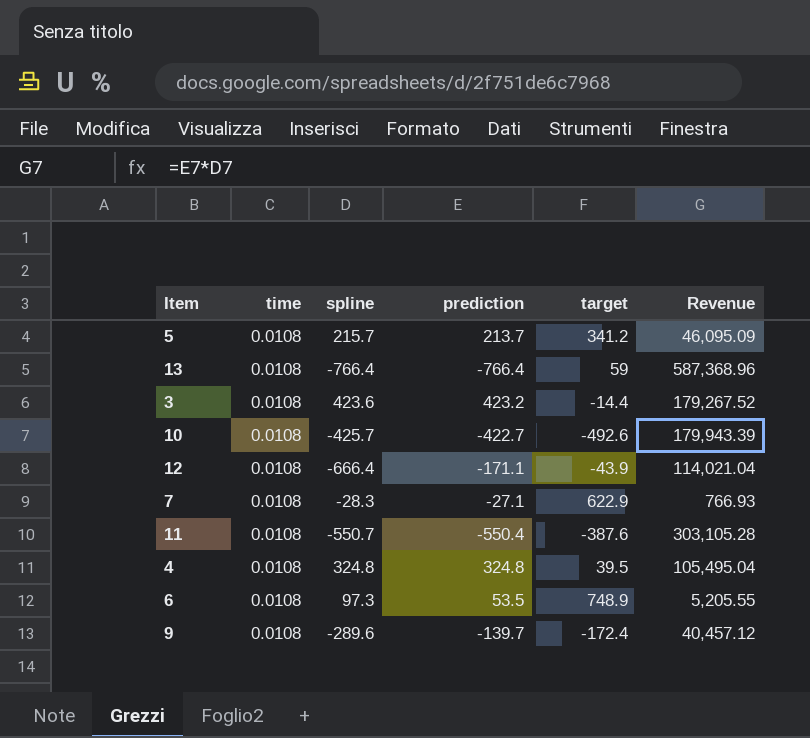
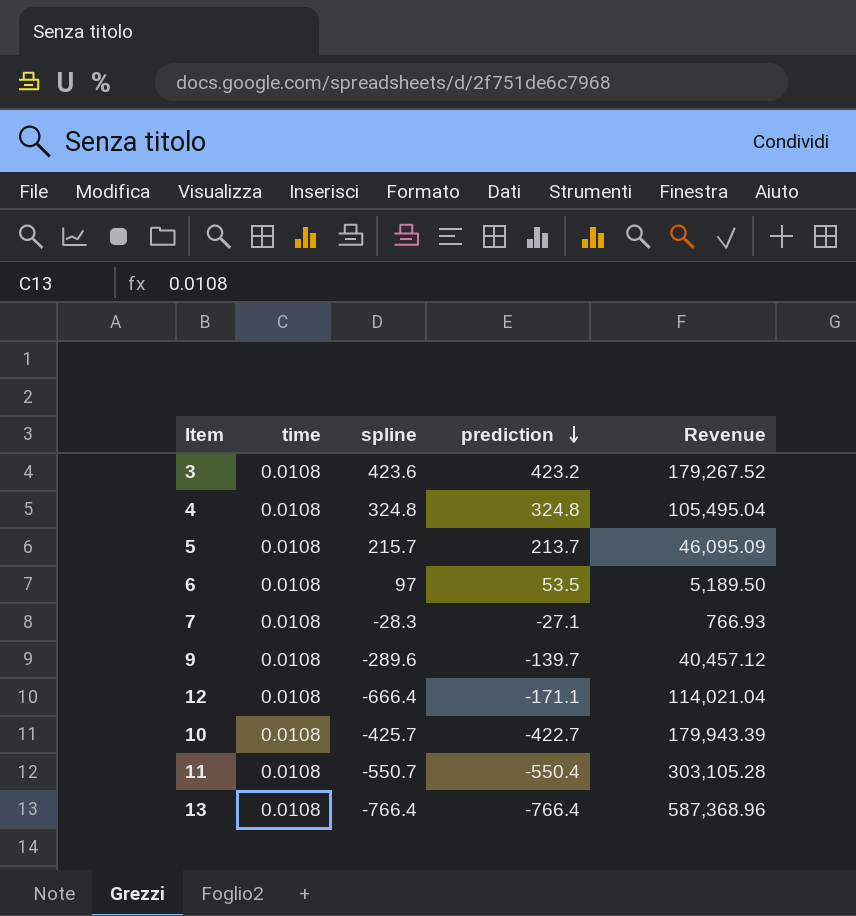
row order: none -> prediction descending
column target | position: 5 -> none
6 | spline: 97.3 -> 97
6 | Revenue: 5,205.55 -> 5,189.50

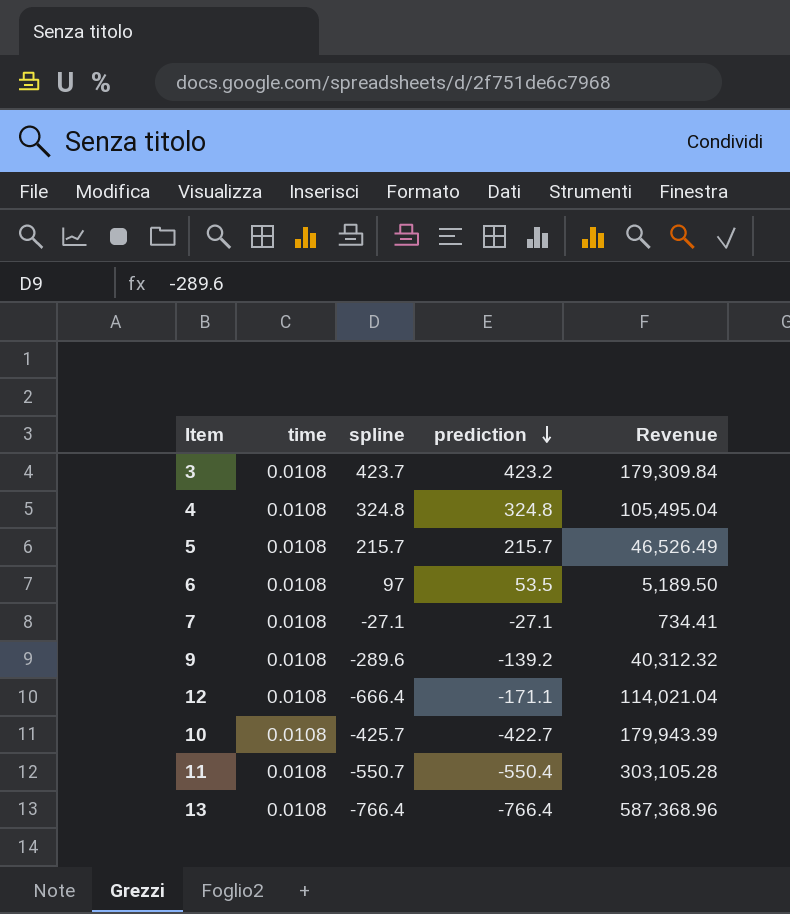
3 | spline: 423.6 -> 423.7
3 | Revenue: 179,267.52 -> 179,309.84
5 | prediction: 213.7 -> 215.7
5 | Revenue: 46,095.09 -> 46,526.49
7 | spline: -28.3 -> -27.1
7 | Revenue: 766.93 -> 734.41
9 | prediction: -139.7 -> -139.2
9 | Revenue: 40,457.12 -> 40,312.32

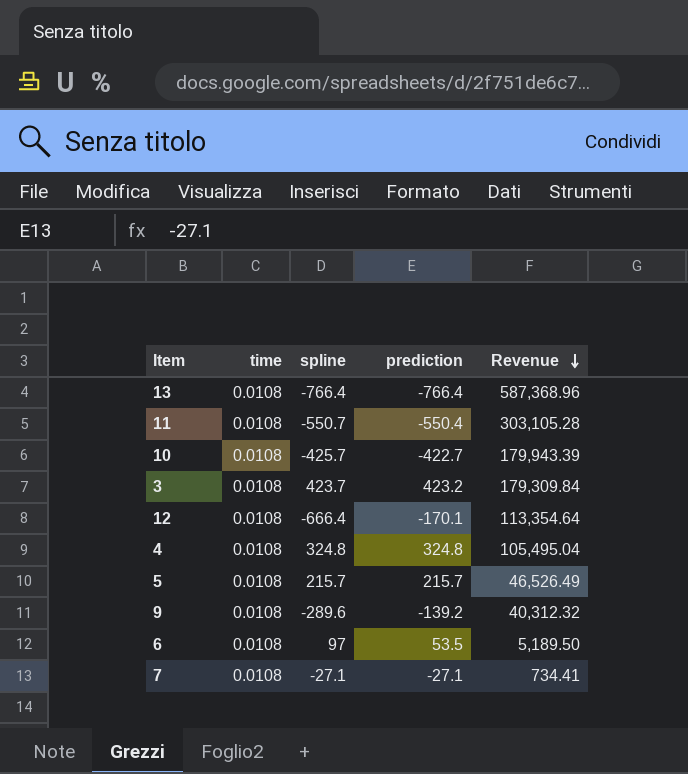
row order: prediction descending -> Revenue descending
12 | prediction: -171.1 -> -170.1
12 | Revenue: 114,021.04 -> 113,354.64

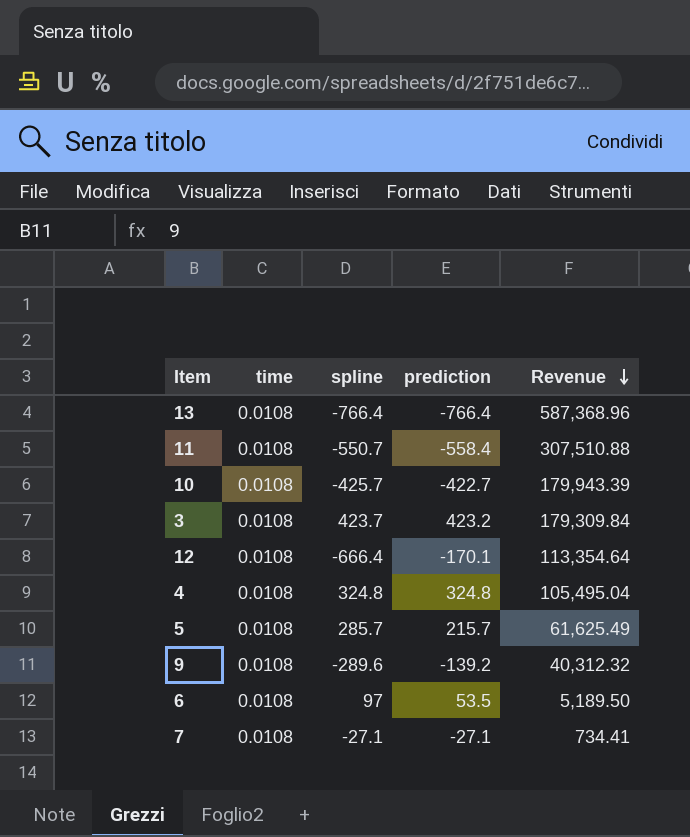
11 | prediction: -550.4 -> -558.4
11 | Revenue: 303,105.28 -> 307,510.88
5 | spline: 215.7 -> 285.7
5 | Revenue: 46,526.49 -> 61,625.49

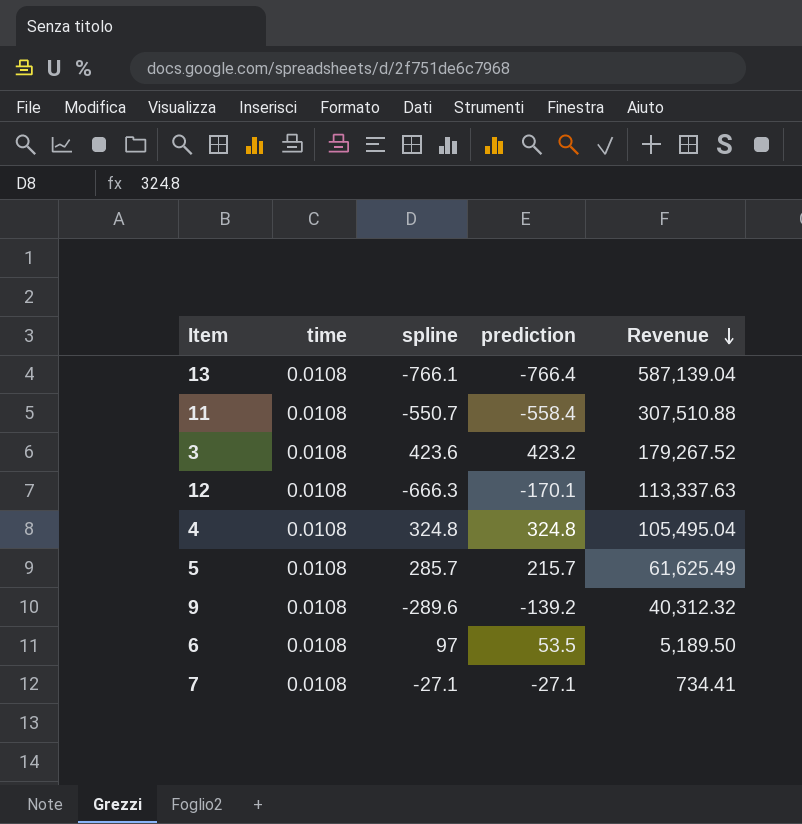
row 10: 0.0108 | -425.7 | -422.7 | 179,943.39 -> none
13 | spline: -766.4 -> -766.1
13 | Revenue: 587,368.96 -> 587,139.04
3 | spline: 423.7 -> 423.6
3 | Revenue: 179,309.84 -> 179,267.52
12 | spline: -666.4 -> -666.3
12 | Revenue: 113,354.64 -> 113,337.63

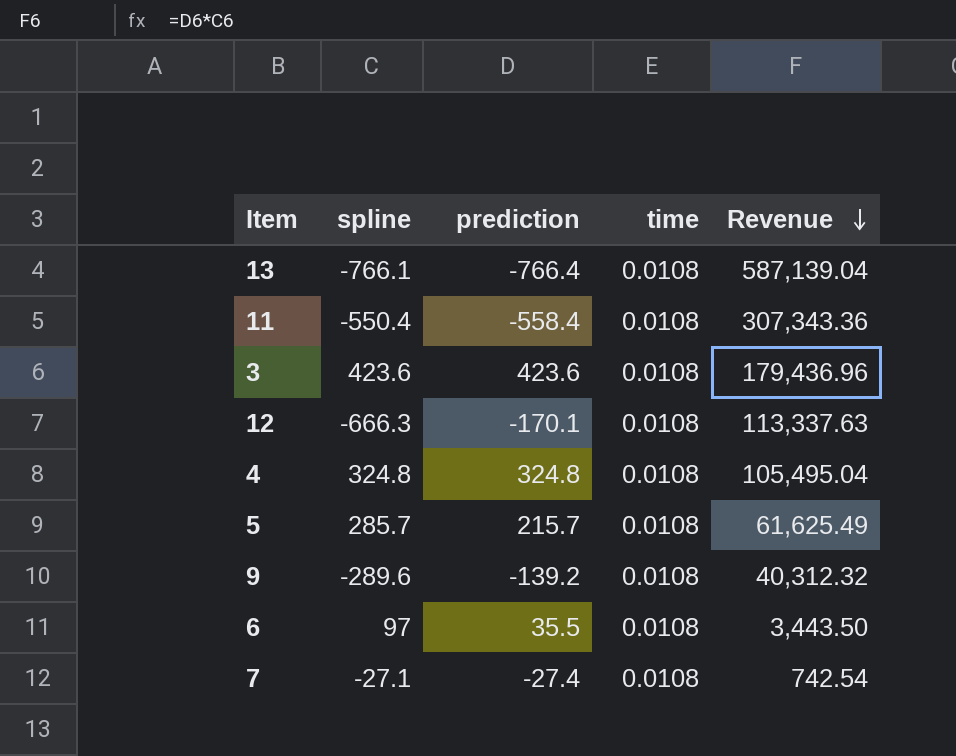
column time | position: 2 -> 4
11 | spline: -550.7 -> -550.4
11 | Revenue: 307,510.88 -> 307,343.36
3 | prediction: 423.2 -> 423.6
3 | Revenue: 179,267.52 -> 179,436.96
6 | prediction: 53.5 -> 35.5
6 | Revenue: 5,189.50 -> 3,443.50
7 | prediction: -27.1 -> -27.4
7 | Revenue: 734.41 -> 742.54

